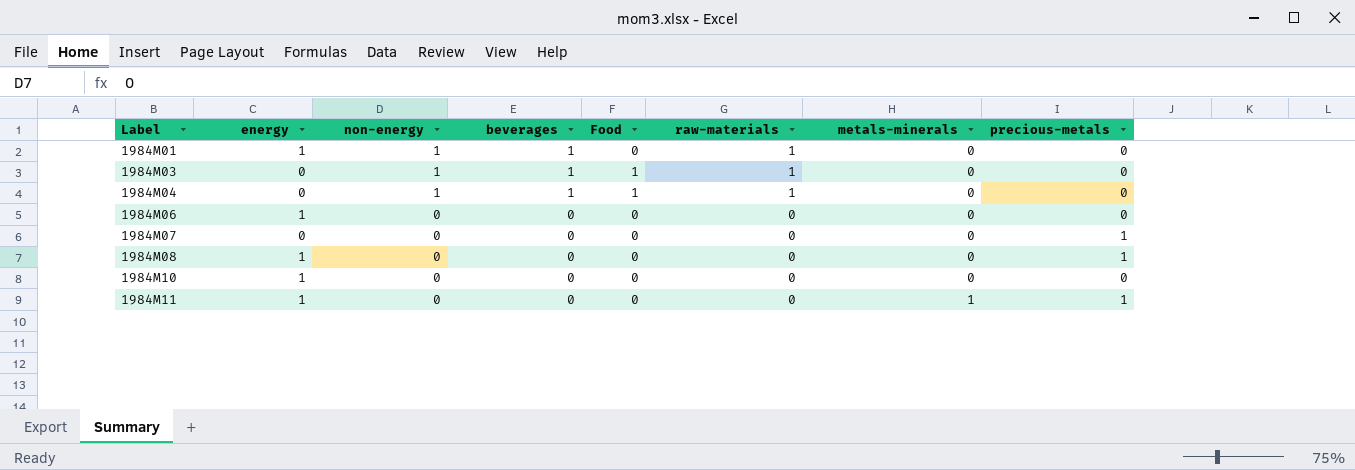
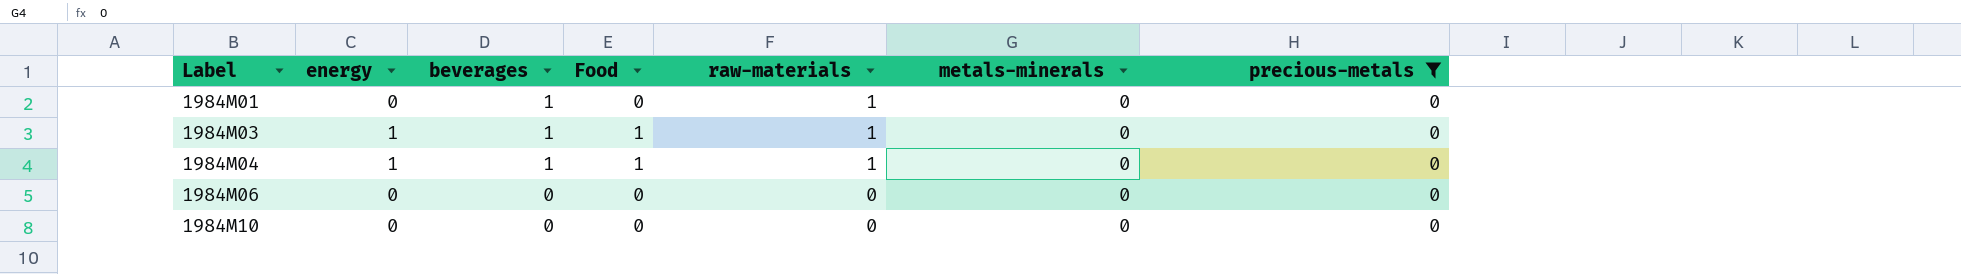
filter: none -> precious-metals = 0
column non-energy | position: 3 -> none
1984M01 | energy: 1 -> 0
1984M03 | energy: 0 -> 1
1984M04 | energy: 0 -> 1
1984M06 | energy: 1 -> 0
1984M10 | energy: 1 -> 0

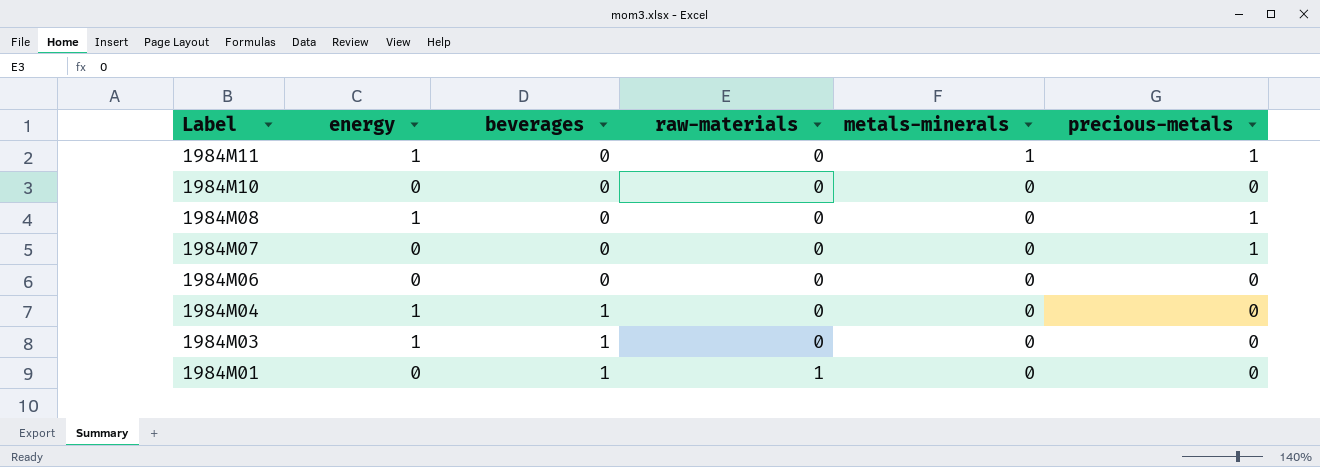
filter: precious-metals = 0 -> none
row order: Label ascending -> Label descending
column Food | position: 4 -> none
1984M04 | raw-materials: 1 -> 0
1984M03 | raw-materials: 1 -> 0

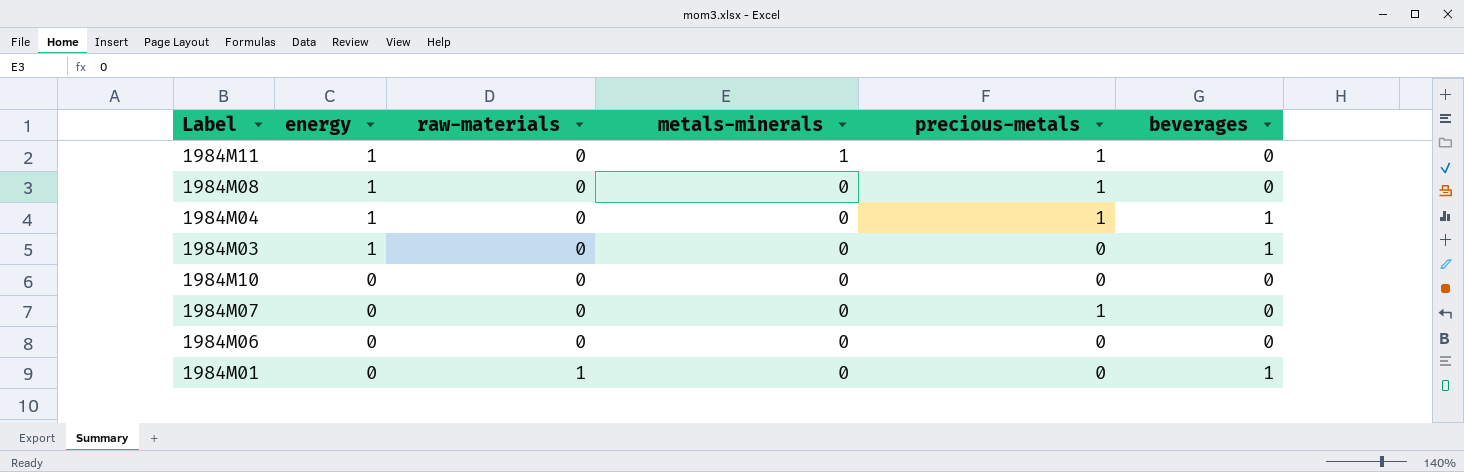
row order: Label descending -> energy descending
column beverages | position: 3 -> 6
1984M04 | precious-metals: 0 -> 1

